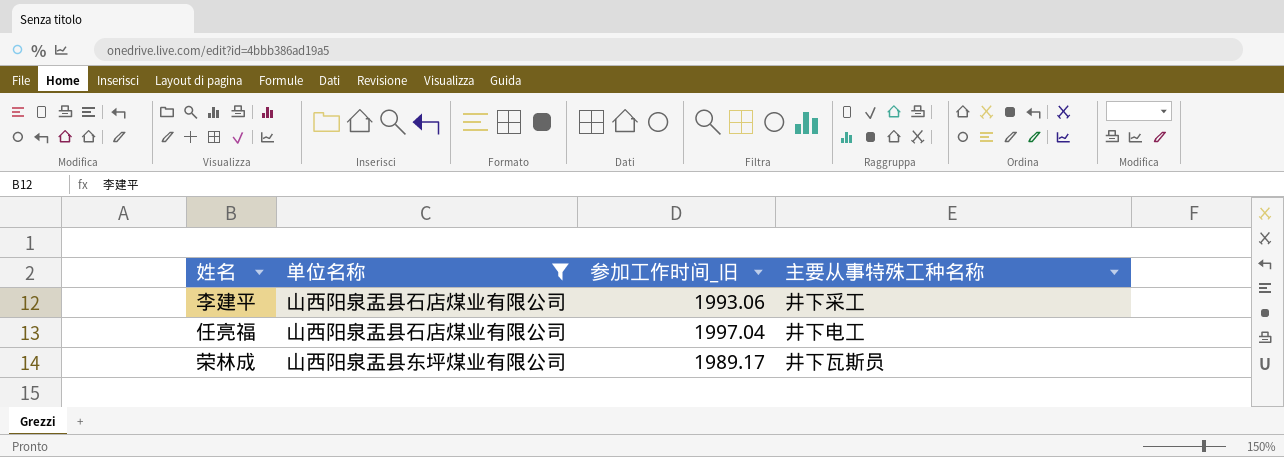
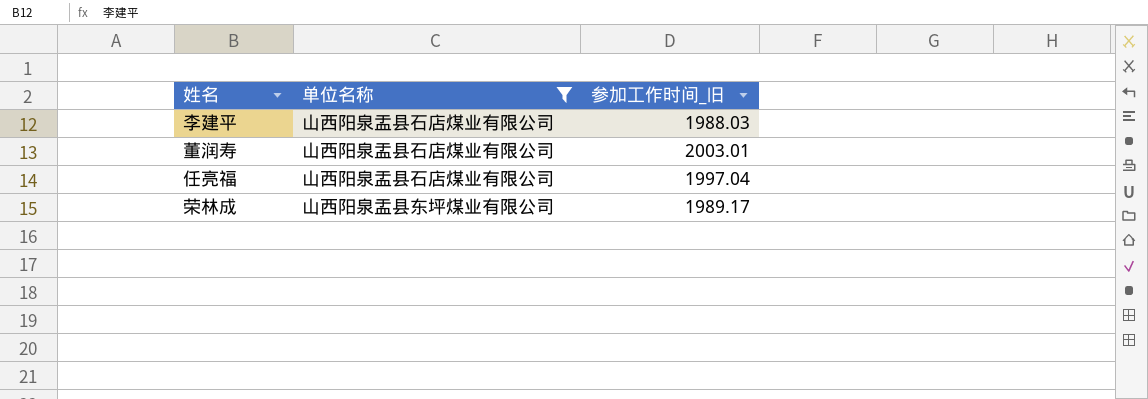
column 主要从事特殊工种名称 | position: 4 -> none
李建平 | 参加工作时间_旧: 1993.06 -> 1988.03
row 董润寿: none -> 山西阳泉盂县石店煤业有限公司 | 2003.01

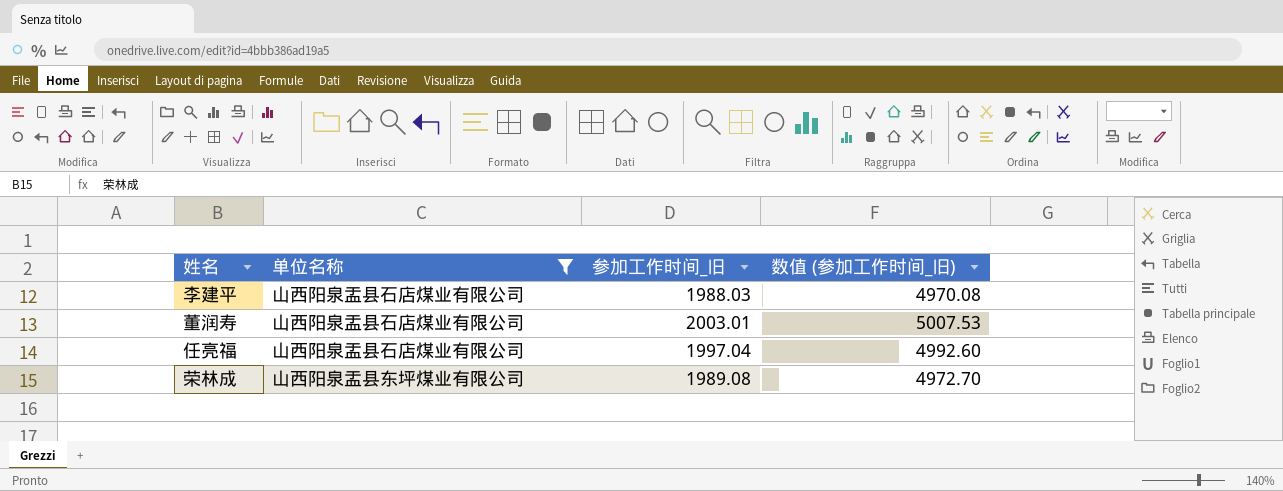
column 数值 (参加工作时间_旧) | formula: none -> [参加工作时间_旧] * 2.5
荣林成 | 参加工作时间_旧: 1989.17 -> 1989.08

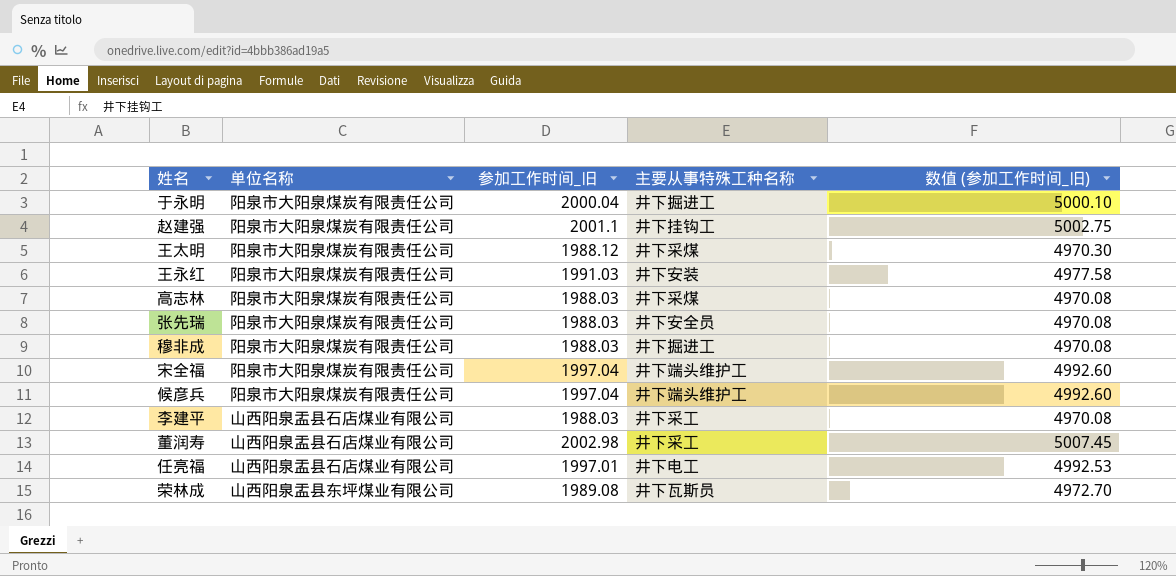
filter: 单位名称 != 阳泉市大阳泉煤炭有限责任公司 -> none
column 主要从事特殊工种名称 | position: none -> 4
董润寿 | 参加工作时间_旧: 2003.01 -> 2002.98
董润寿 | 数值 (参加工作时间_旧): 5007.53 -> 5007.45
任亮福 | 参加工作时间_旧: 1997.04 -> 1997.01
任亮福 | 数值 (参加工作时间_旧): 4992.60 -> 4992.53

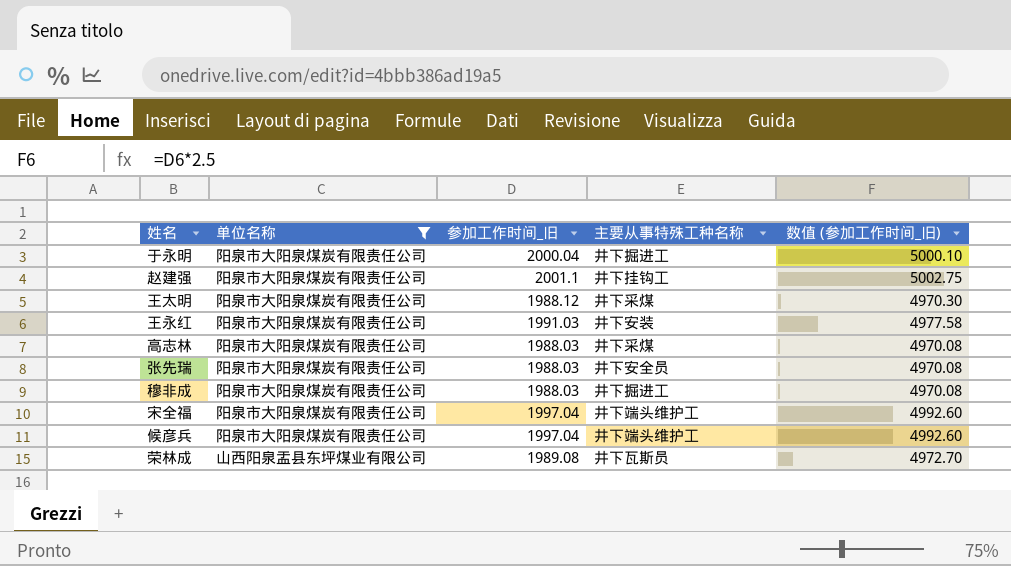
filter: none -> 单位名称 != 山西阳泉盂县石店煤业有限公司

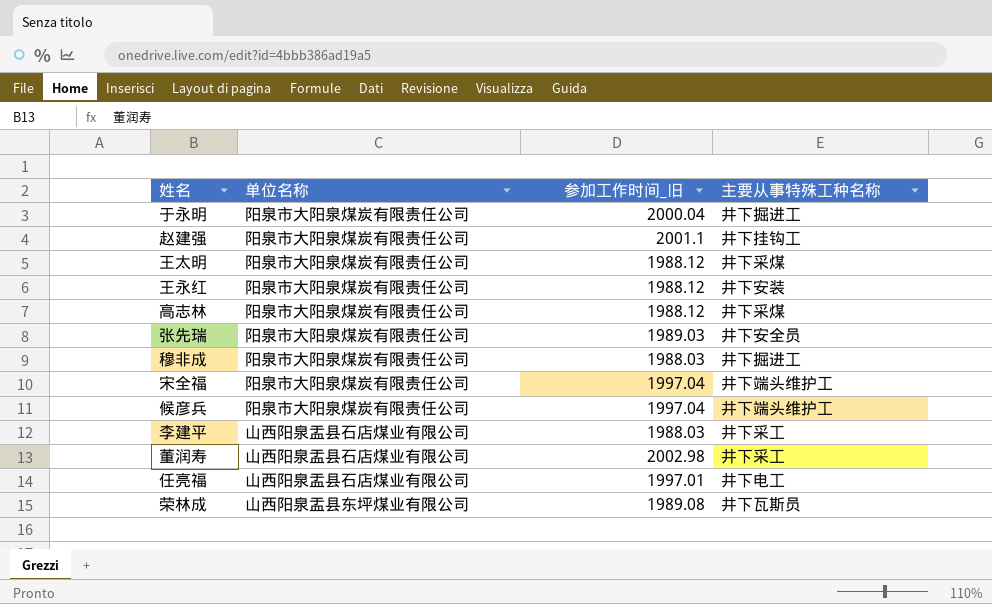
filter: 单位名称 != 山西阳泉盂县石店煤业有限公司 -> none
column 数值 (参加工作时间_旧) | formula: [参加工作时间_旧] * 2.5 -> none
王永红 | 参加工作时间_旧: 1991.03 -> 1988.12
高志林 | 参加工作时间_旧: 1988.03 -> 1988.12
张先瑞 | 参加工作时间_旧: 1988.03 -> 1989.03

